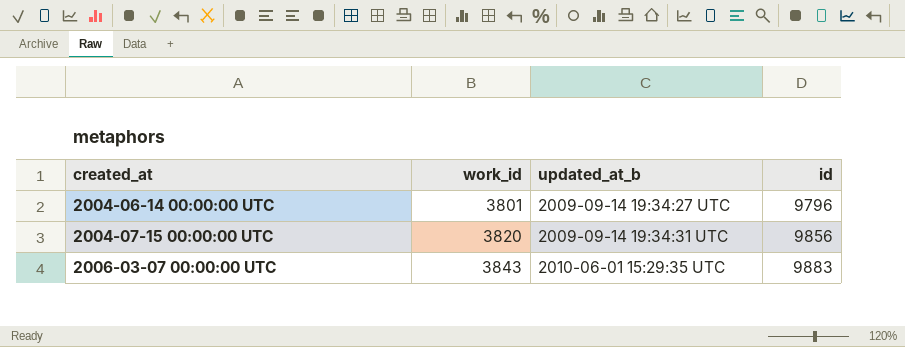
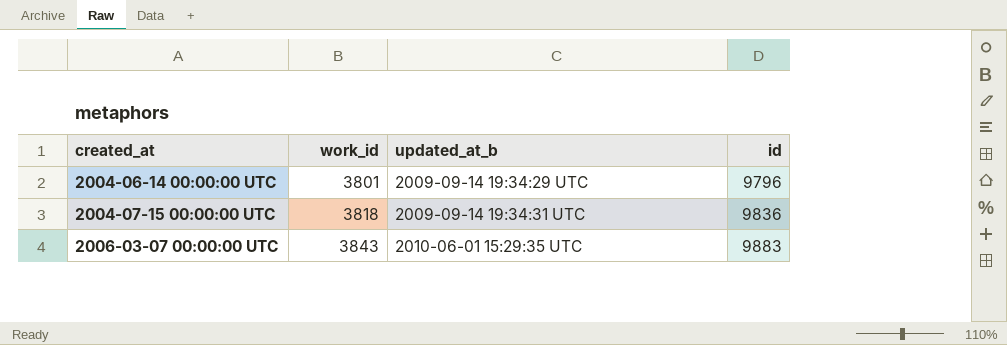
2004-06-14 00:00:00 UTC | updated_at_b: 2009-09-14 19:34:27 UTC -> 2009-09-14 19:34:29 UTC
2004-07-15 00:00:00 UTC | work_id: 3820 -> 3818
2004-07-15 00:00:00 UTC | id: 9856 -> 9836

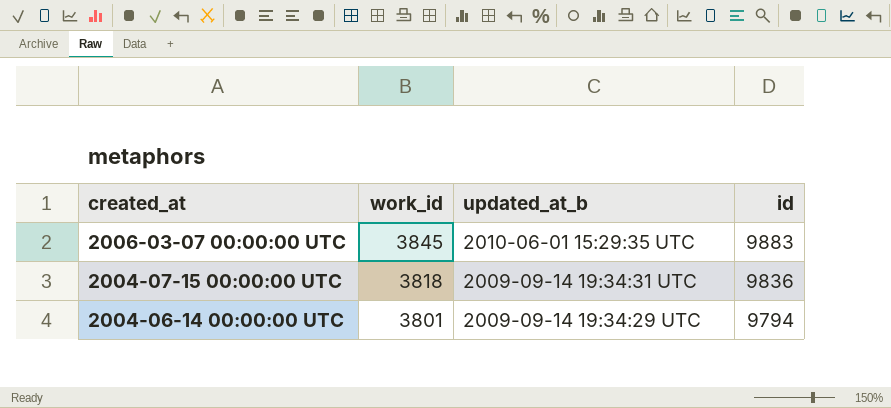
row order: created_at ascending -> created_at descending
2006-03-07 00:00:00 UTC | work_id: 3843 -> 3845
2004-06-14 00:00:00 UTC | id: 9796 -> 9794

